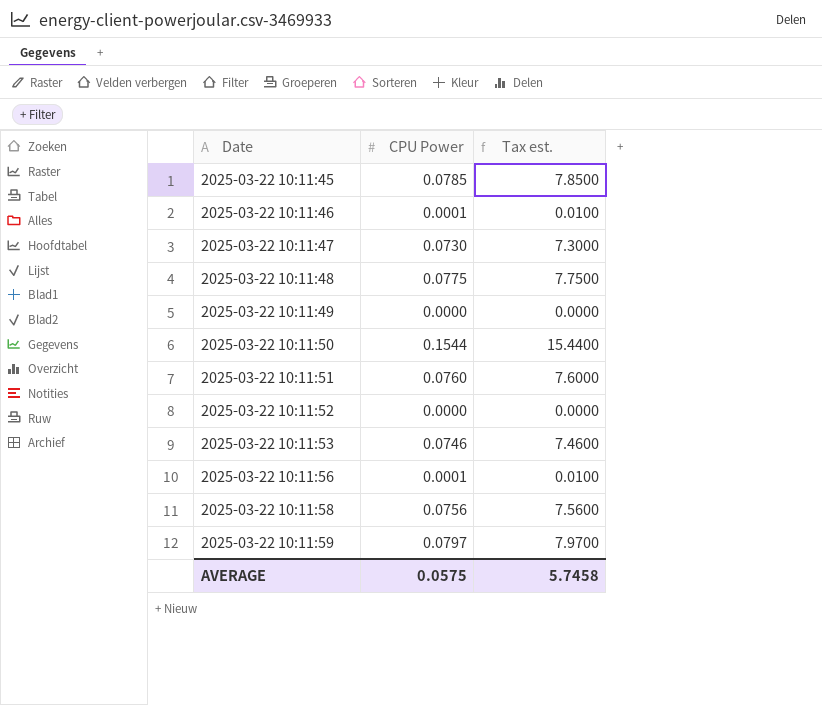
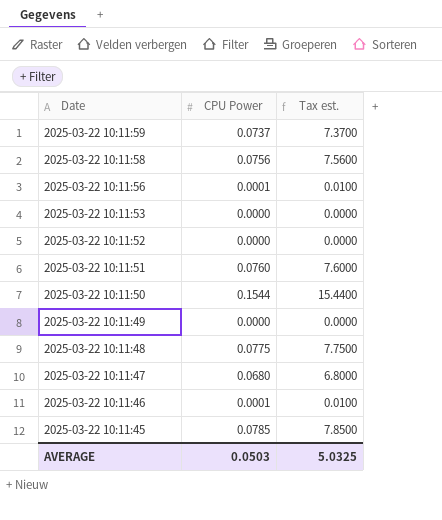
row order: Date ascending -> Date descending
2025-03-22 10:11:59 | CPU Power: 0.0797 -> 0.0737
2025-03-22 10:11:59 | Tax est.: 7.9700 -> 7.3700
2025-03-22 10:11:53 | CPU Power: 0.0746 -> 0.0000
2025-03-22 10:11:53 | Tax est.: 7.4600 -> 0.0000
2025-03-22 10:11:47 | CPU Power: 0.0730 -> 0.0680
2025-03-22 10:11:47 | Tax est.: 7.3000 -> 6.8000
AVERAGE | CPU Power: 0.0575 -> 0.0503
AVERAGE | Tax est.: 5.7458 -> 5.0325

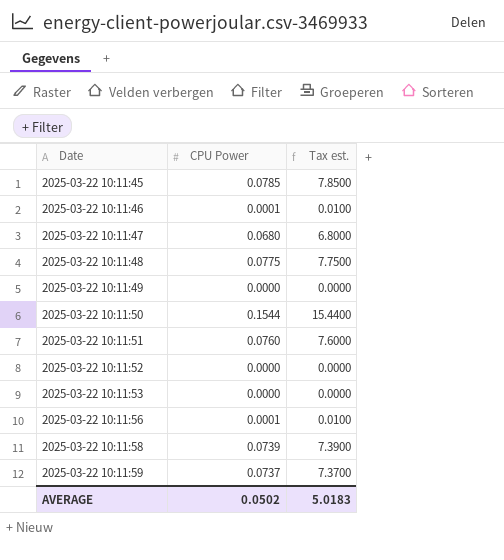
row order: Date descending -> Date ascending
2025-03-22 10:11:58 | CPU Power: 0.0756 -> 0.0739
2025-03-22 10:11:58 | Tax est.: 7.5600 -> 7.3900
AVERAGE | CPU Power: 0.0503 -> 0.0502
AVERAGE | Tax est.: 5.0325 -> 5.0183

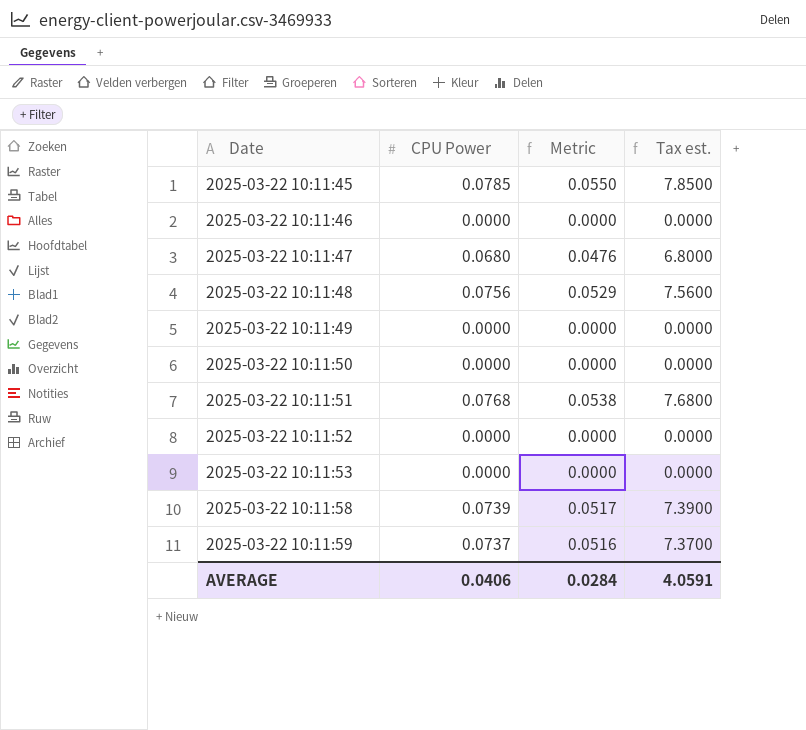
column Metric | formula: none -> [CPU Power] * 0.7
row 2025-03-22 10:11:56: 0.0001 | 0.0100 -> none
2025-03-22 10:11:46 | CPU Power: 0.0001 -> 0.0000
2025-03-22 10:11:46 | Tax est.: 0.0100 -> 0.0000
2025-03-22 10:11:48 | CPU Power: 0.0775 -> 0.0756
2025-03-22 10:11:48 | Tax est.: 7.7500 -> 7.5600
2025-03-22 10:11:50 | CPU Power: 0.1544 -> 0.0000
2025-03-22 10:11:50 | Tax est.: 15.4400 -> 0.0000
2025-03-22 10:11:51 | CPU Power: 0.0760 -> 0.0768
2025-03-22 10:11:51 | Tax est.: 7.6000 -> 7.6800
AVERAGE | CPU Power: 0.0502 -> 0.0406
AVERAGE | Tax est.: 5.0183 -> 4.0591

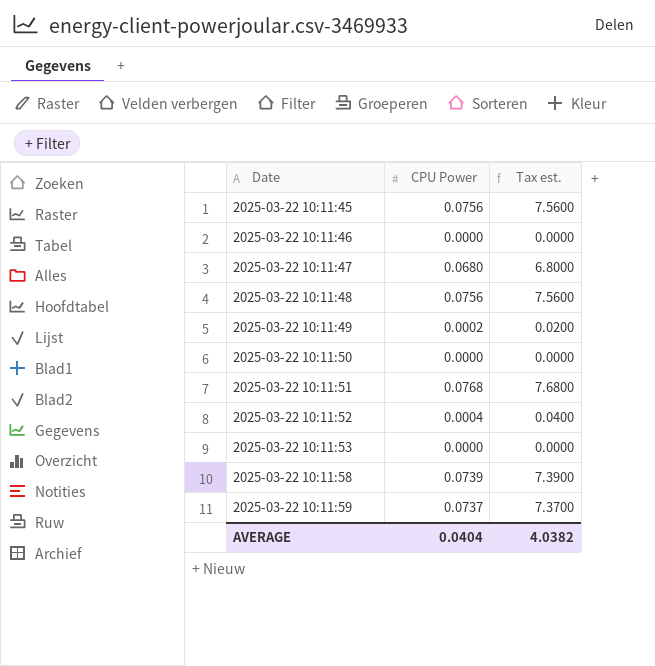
column Metric | formula: [CPU Power] * 0.7 -> none
2025-03-22 10:11:45 | CPU Power: 0.0785 -> 0.0756
2025-03-22 10:11:45 | Tax est.: 7.8500 -> 7.5600
2025-03-22 10:11:49 | CPU Power: 0.0000 -> 0.0002
2025-03-22 10:11:49 | Tax est.: 0.0000 -> 0.0200
2025-03-22 10:11:52 | CPU Power: 0.0000 -> 0.0004
2025-03-22 10:11:52 | Tax est.: 0.0000 -> 0.0400
AVERAGE | CPU Power: 0.0406 -> 0.0404
AVERAGE | Tax est.: 4.0591 -> 4.0382

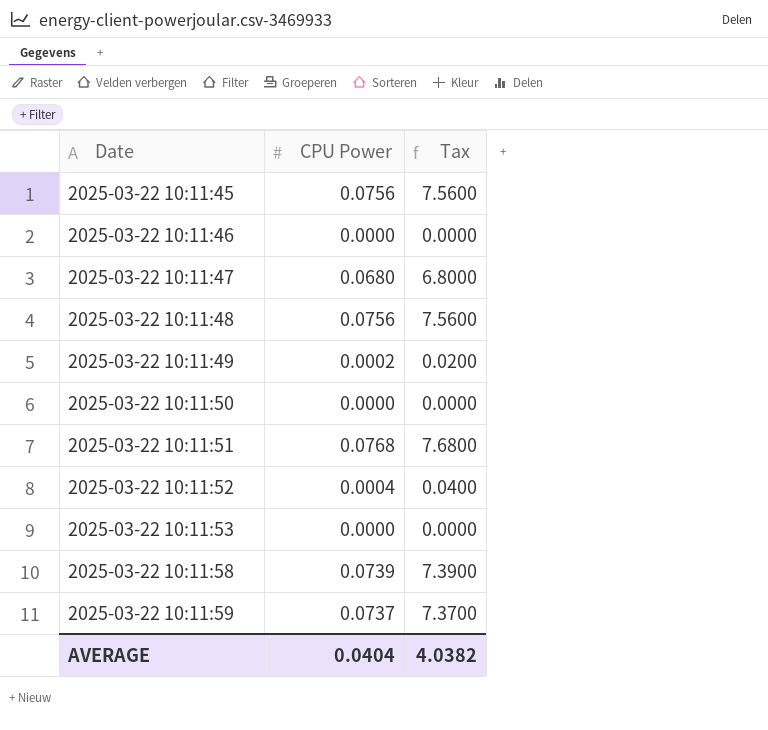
column name: Tax est. -> Tax

